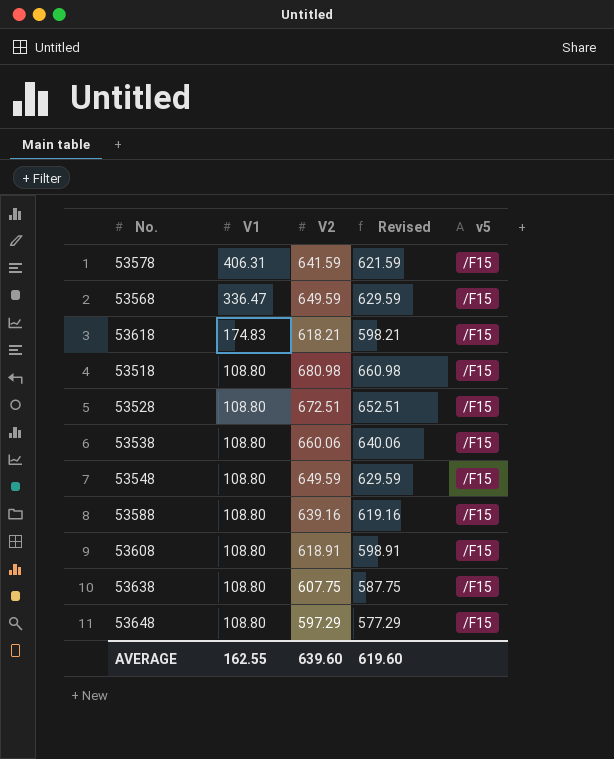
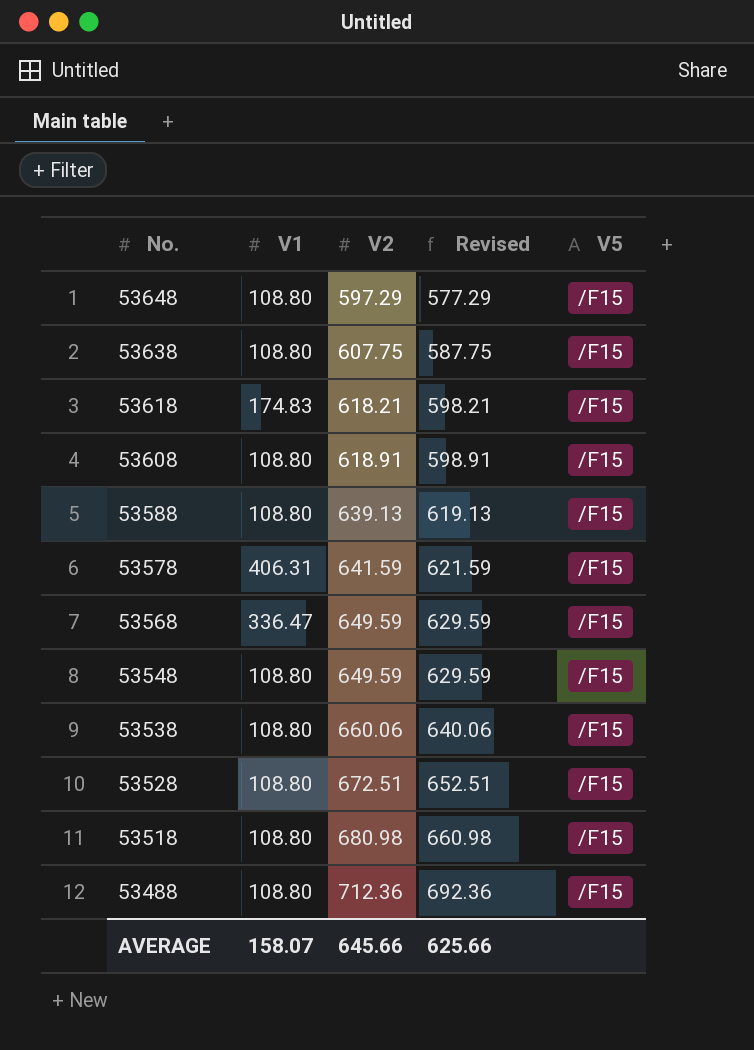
row order: V1 descending -> No. descending
column name: v5 -> V5
53588 | V2: 639.16 -> 639.13
53588 | Revised: 619.16 -> 619.13
row 53488: none -> 108.80 | 712.36 | 692.36 | /F15
AVERAGE | V1: 162.55 -> 158.07
AVERAGE | V2: 639.60 -> 645.66
AVERAGE | Revised: 619.60 -> 625.66

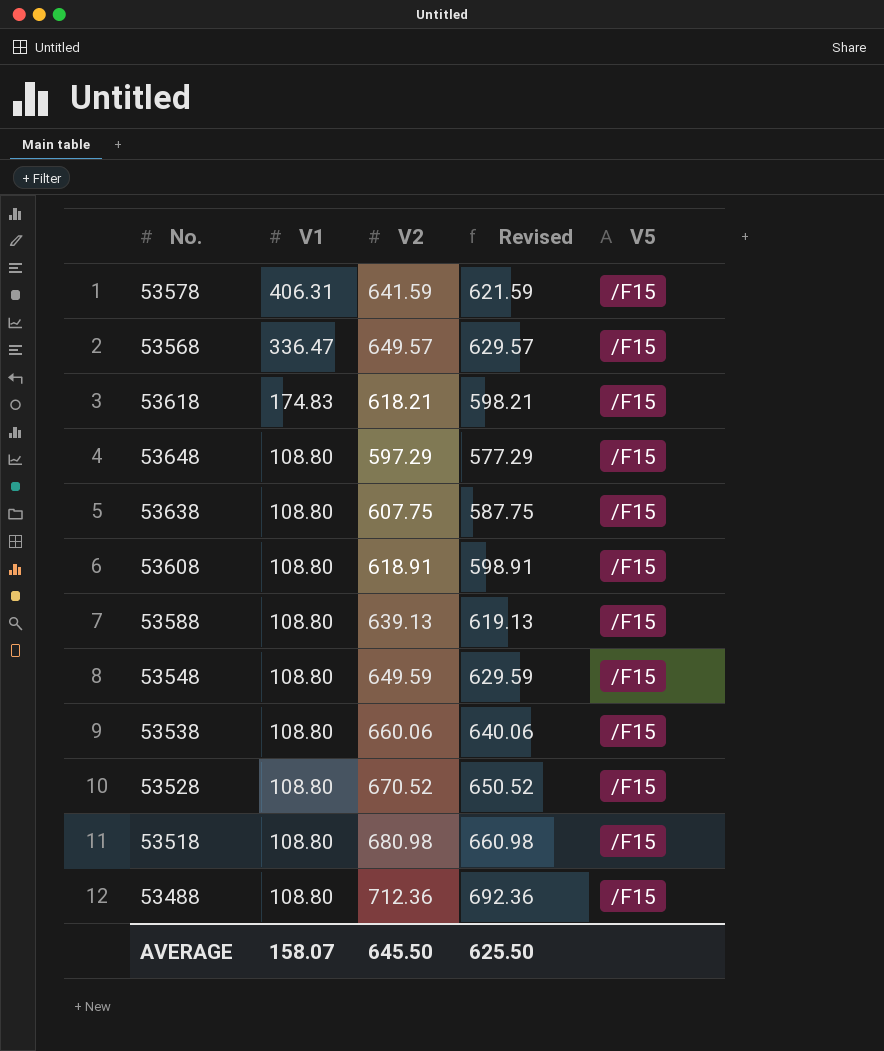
row order: No. descending -> V1 descending
53568 | V2: 649.59 -> 649.57
53568 | Revised: 629.59 -> 629.57
53528 | V2: 672.51 -> 670.52
53528 | Revised: 652.51 -> 650.52
AVERAGE | V2: 645.66 -> 645.50
AVERAGE | Revised: 625.66 -> 625.50

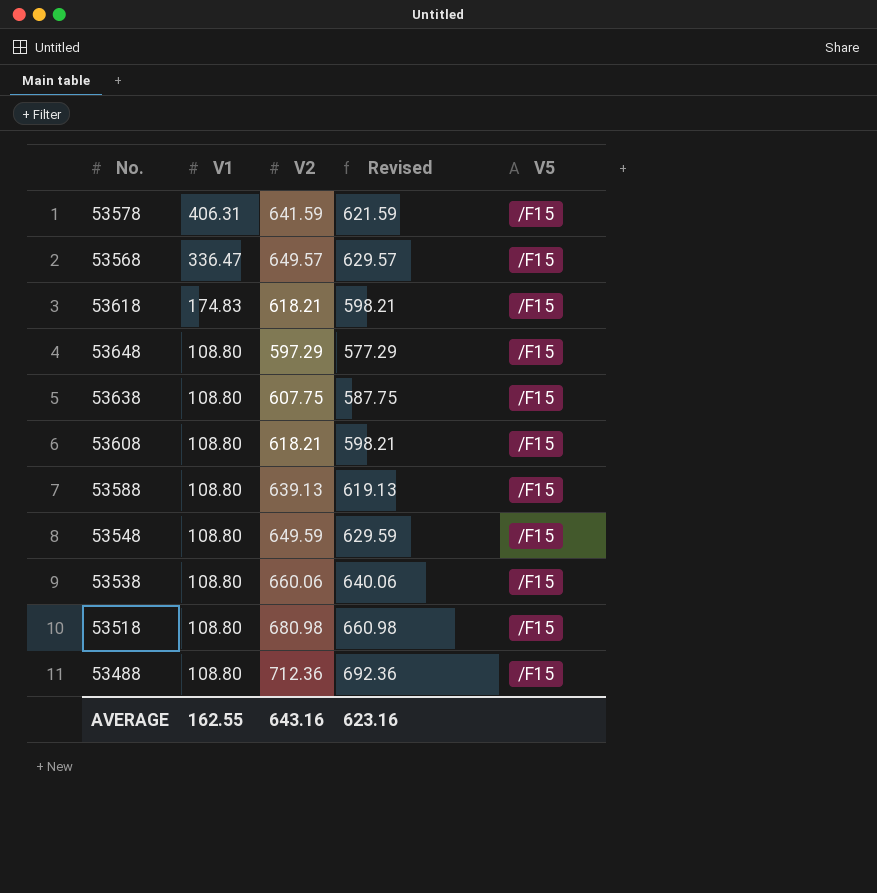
row 53528: 108.80 | 670.52 | 650.52 | /F15 -> none
53608 | V2: 618.91 -> 618.21
53608 | Revised: 598.91 -> 598.21
AVERAGE | V1: 158.07 -> 162.55
AVERAGE | V2: 645.50 -> 643.16
AVERAGE | Revised: 625.50 -> 623.16

